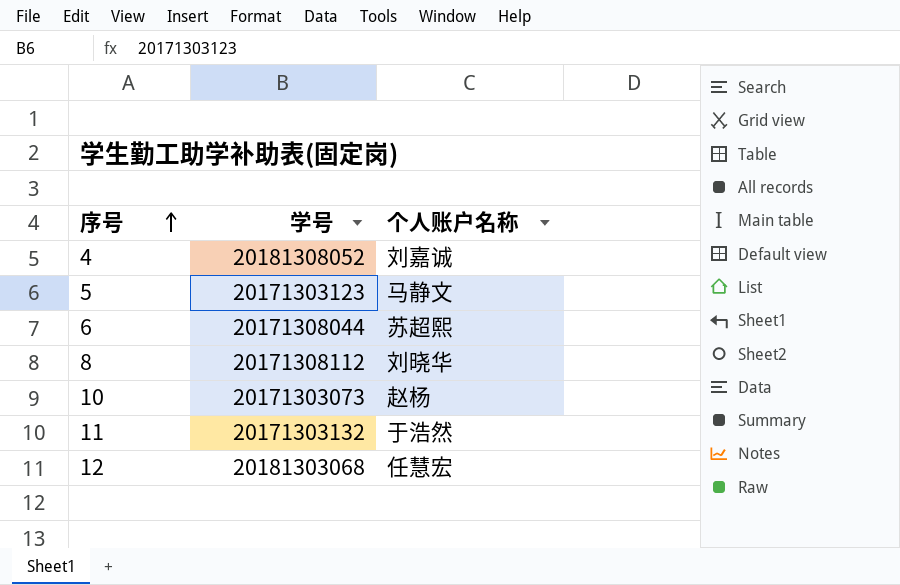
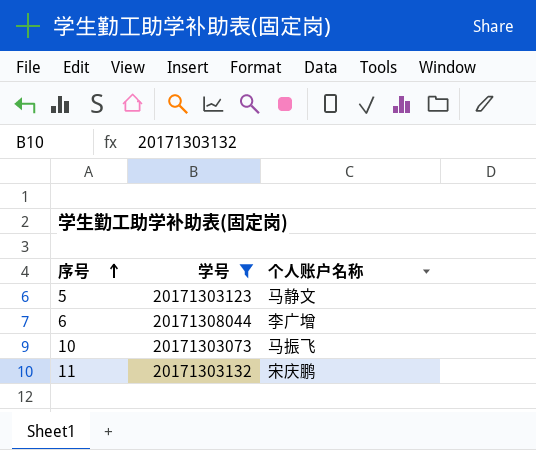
filter: none -> 学号 <= 20171308044
6 | 个人账户名称: 苏超熙 -> 李广增
10 | 个人账户名称: 赵杨 -> 马振飞
11 | 个人账户名称: 于浩然 -> 宋庆鹏

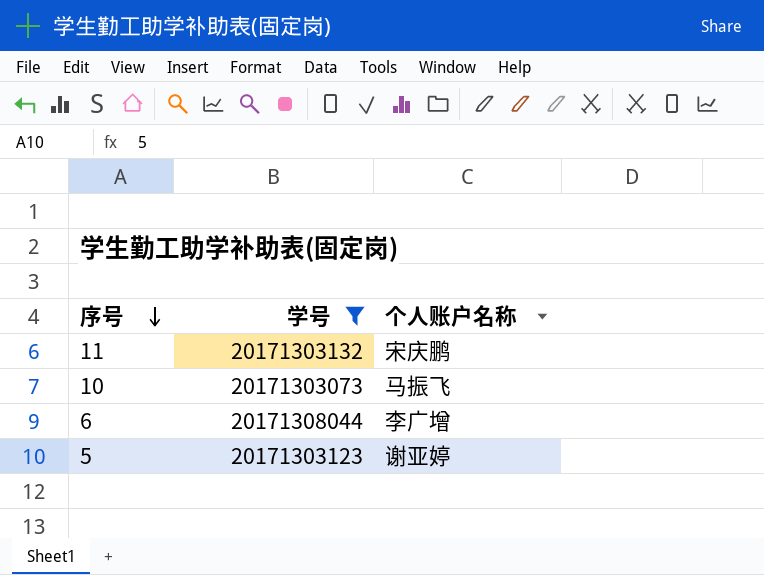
row order: 序号 ascending -> 序号 descending
5 | 个人账户名称: 马静文 -> 谢亚婷

